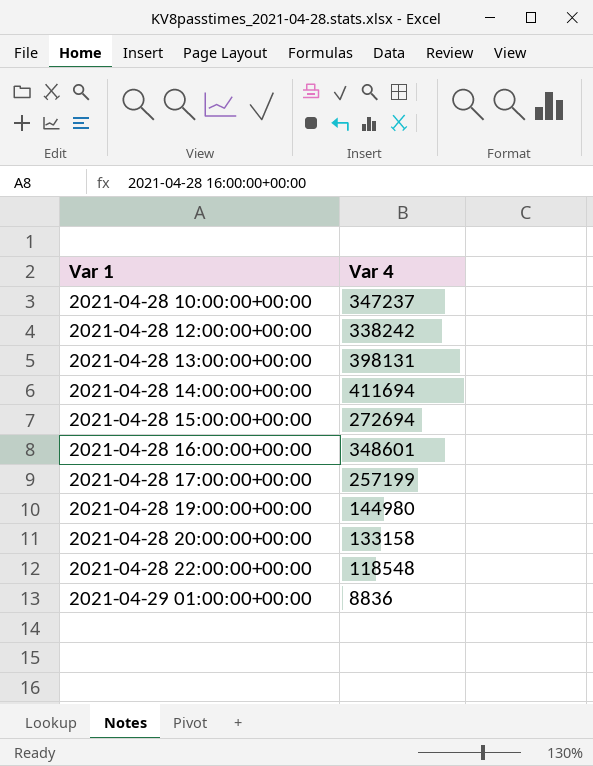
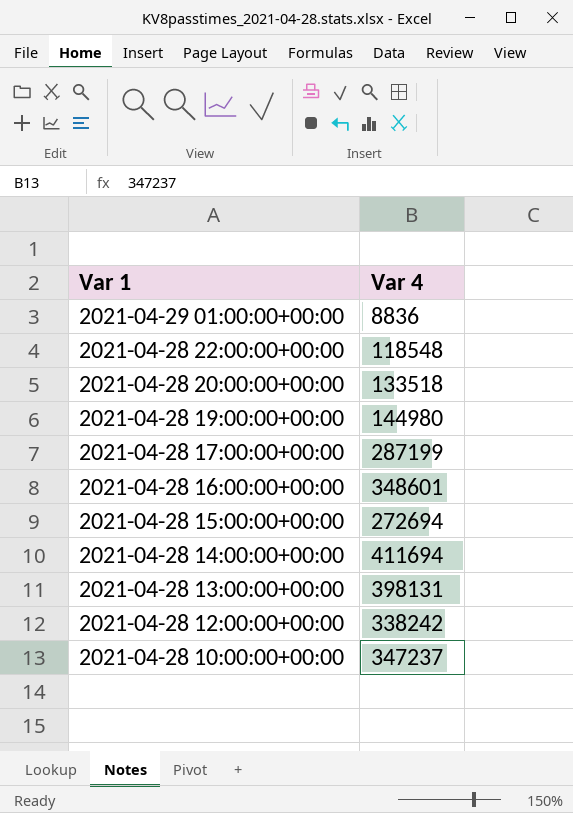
row order: Var 1 ascending -> Var 1 descending
2021-04-28 20:00:00+00:00 | Var 4: 133158 -> 133518
2021-04-28 17:00:00+00:00 | Var 4: 257199 -> 287199

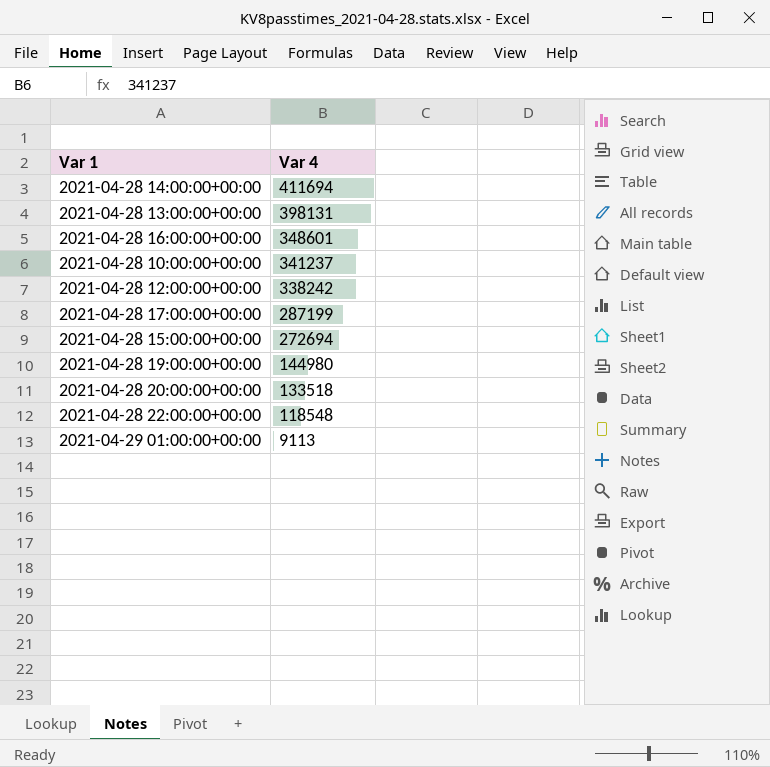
row order: Var 1 descending -> Var 4 descending
2021-04-28 10:00:00+00:00 | Var 4: 347237 -> 341237
2021-04-29 01:00:00+00:00 | Var 4: 8836 -> 9113

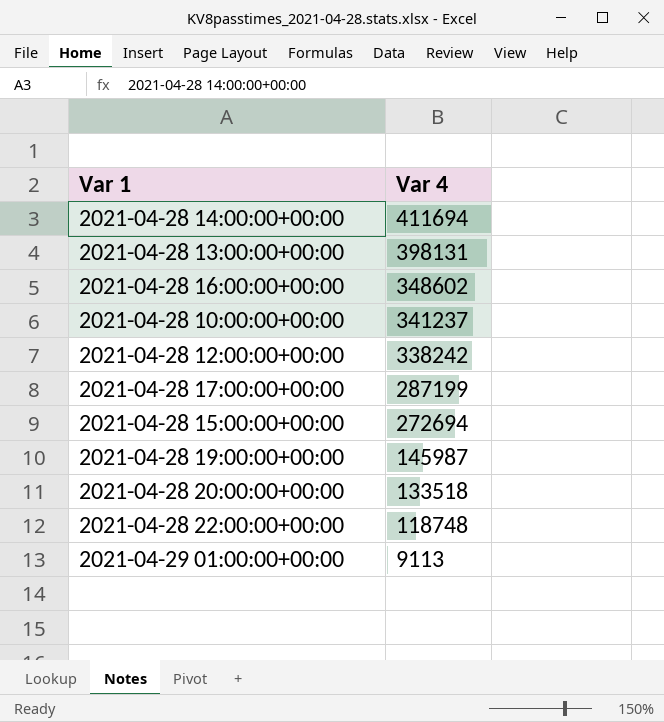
2021-04-28 16:00:00+00:00 | Var 4: 348601 -> 348602
2021-04-28 19:00:00+00:00 | Var 4: 144980 -> 145987
2021-04-28 22:00:00+00:00 | Var 4: 118548 -> 118748

